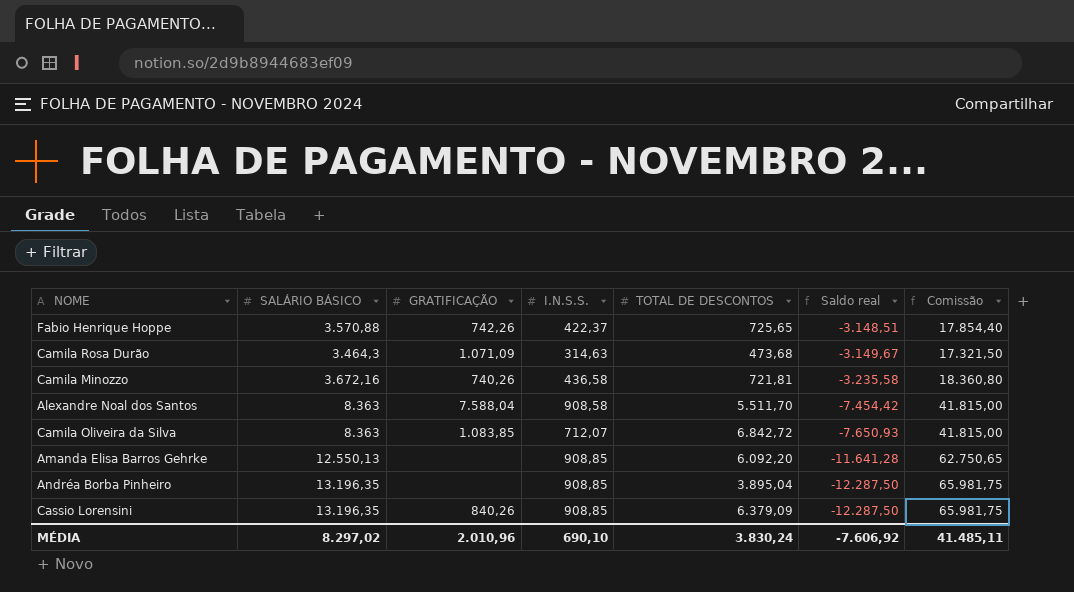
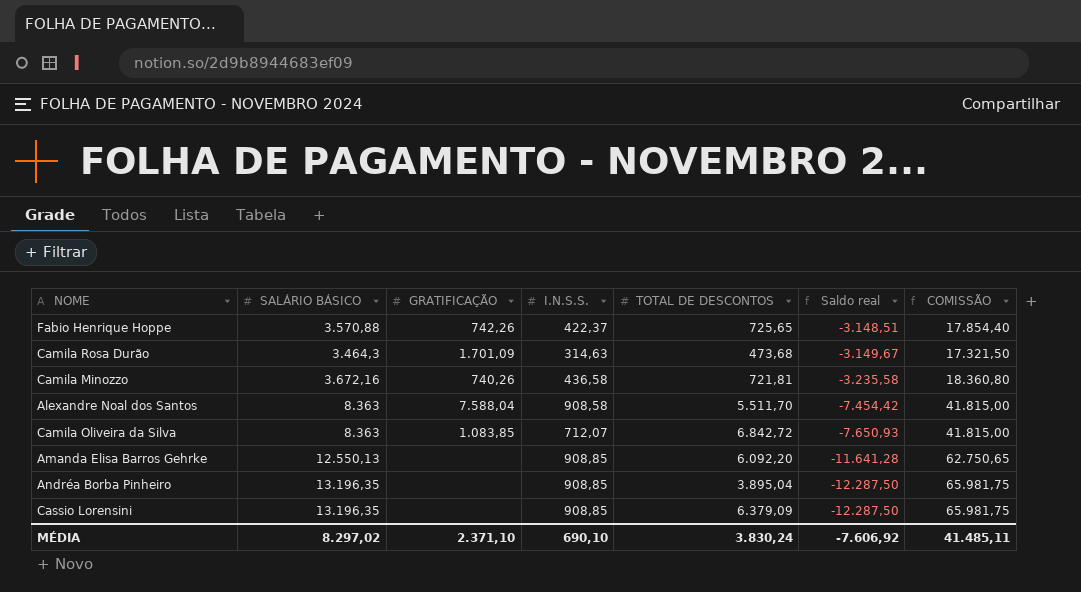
column name: Comissão -> COMISSÃO
Camila Rosa Durão | GRATIFICAÇÃO: 1.071,09 -> 1.701,09
Cassio Lorensini | GRATIFICAÇÃO: 840,26 -> none
MÉDIA | GRATIFICAÇÃO: 2.010,96 -> 2.371,10

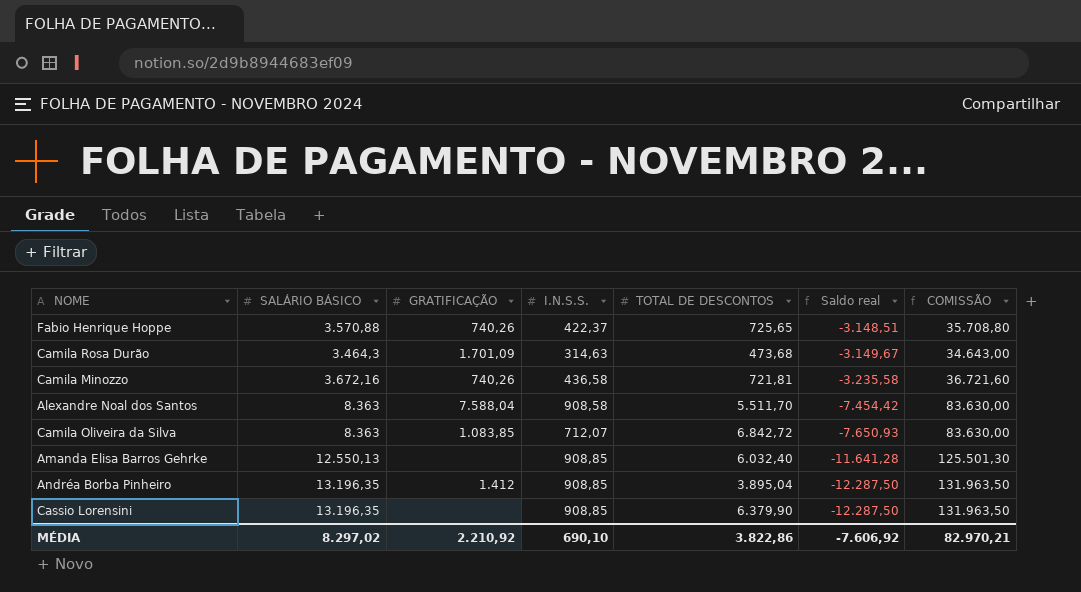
column COMISSÃO | formula: [SALÁRIO BÁSICO] * 5 -> [SALÁRIO BÁSICO] * 10
Fabio Henrique Hoppe | GRATIFICAÇÃO: 742,26 -> 740,26
Amanda Elisa Barros Gehrke | TOTAL DE DESCONTOS: 6.092,20 -> 6.032,40
Andréa Borba Pinheiro | GRATIFICAÇÃO: none -> 1.412
Cassio Lorensini | TOTAL DE DESCONTOS: 6.379,09 -> 6.379,90
MÉDIA | GRATIFICAÇÃO: 2.371,10 -> 2.210,92
MÉDIA | TOTAL DE DESCONTOS: 3.830,24 -> 3.822,86
MÉDIA | COMISSÃO: 41.485,11 -> 82.970,21

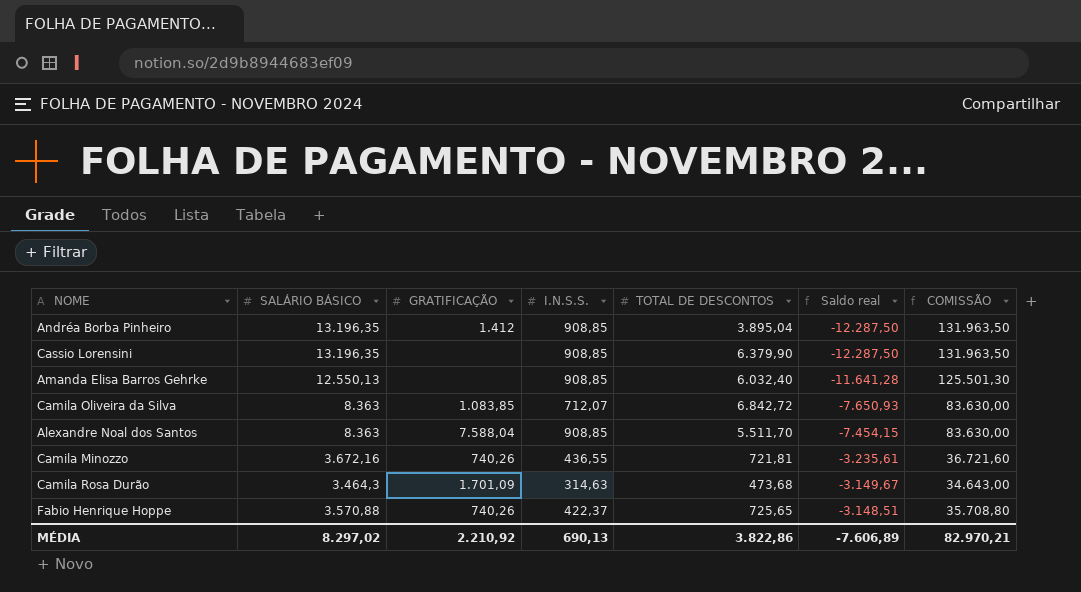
row order: Saldo real descending -> Saldo real ascending
Alexandre Noal dos Santos | I.N.S.S.: 908,58 -> 908,85
Alexandre Noal dos Santos | Saldo real: -7.454,42 -> -7.454,15
Camila Minozzo | I.N.S.S.: 436,58 -> 436,55
Camila Minozzo | Saldo real: -3.235,58 -> -3.235,61
MÉDIA | I.N.S.S.: 690,10 -> 690,13
MÉDIA | Saldo real: -7.606,92 -> -7.606,89

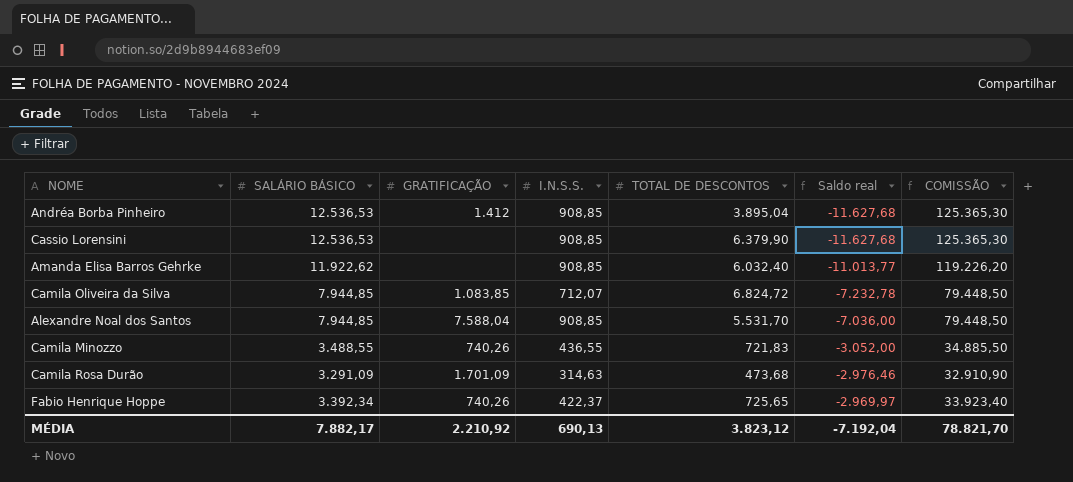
Andréa Borba Pinheiro | SALÁRIO BÁSICO: 13.196,35 -> 12.536,53
Andréa Borba Pinheiro | Saldo real: -12.287,50 -> -11.627,68
Andréa Borba Pinheiro | COMISSÃO: 131.963,50 -> 125.365,30
Cassio Lorensini | SALÁRIO BÁSICO: 13.196,35 -> 12.536,53
Cassio Lorensini | Saldo real: -12.287,50 -> -11.627,68
Cassio Lorensini | COMISSÃO: 131.963,50 -> 125.365,30
Amanda Elisa Barros Gehrke | SALÁRIO BÁSICO: 12.550,13 -> 11.922,62
Amanda Elisa Barros Gehrke | Saldo real: -11.641,28 -> -11.013,77
Amanda Elisa Barros Gehrke | COMISSÃO: 125.501,30 -> 119.226,20
Camila Oliveira da Silva | SALÁRIO BÁSICO: 8.363 -> 7.944,85
Camila Oliveira da Silva | TOTAL DE DESCONTOS: 6.842,72 -> 6.824,72
Camila Oliveira da Silva | Saldo real: -7.650,93 -> -7.232,78
Camila Oliveira da Silva | COMISSÃO: 83.630,00 -> 79.448,50
Alexandre Noal dos Santos | SALÁRIO BÁSICO: 8.363 -> 7.944,85
Alexandre Noal dos Santos | TOTAL DE DESCONTOS: 5.511,70 -> 5.531,70
Alexandre Noal dos Santos | Saldo real: -7.454,15 -> -7.036,00
Alexandre Noal dos Santos | COMISSÃO: 83.630,00 -> 79.448,50
Camila Minozzo | SALÁRIO BÁSICO: 3.672,16 -> 3.488,55
Camila Minozzo | TOTAL DE DESCONTOS: 721,81 -> 721,83
Camila Minozzo | Saldo real: -3.235,61 -> -3.052,00
Camila Minozzo | COMISSÃO: 36.721,60 -> 34.885,50
Camila Rosa Durão | SALÁRIO BÁSICO: 3.464,3 -> 3.291,09
Camila Rosa Durão | Saldo real: -3.149,67 -> -2.976,46
Camila Rosa Durão | COMISSÃO: 34.643,00 -> 32.910,90
Fabio Henrique Hoppe | SALÁRIO BÁSICO: 3.570,88 -> 3.392,34
Fabio Henrique Hoppe | Saldo real: -3.148,51 -> -2.969,97
Fabio Henrique Hoppe | COMISSÃO: 35.708,80 -> 33.923,40
MÉDIA | SALÁRIO BÁSICO: 8.297,02 -> 7.882,17
MÉDIA | TOTAL DE DESCONTOS: 3.822,86 -> 3.823,12
MÉDIA | Saldo real: -7.606,89 -> -7.192,04
MÉDIA | COMISSÃO: 82.970,21 -> 78.821,70

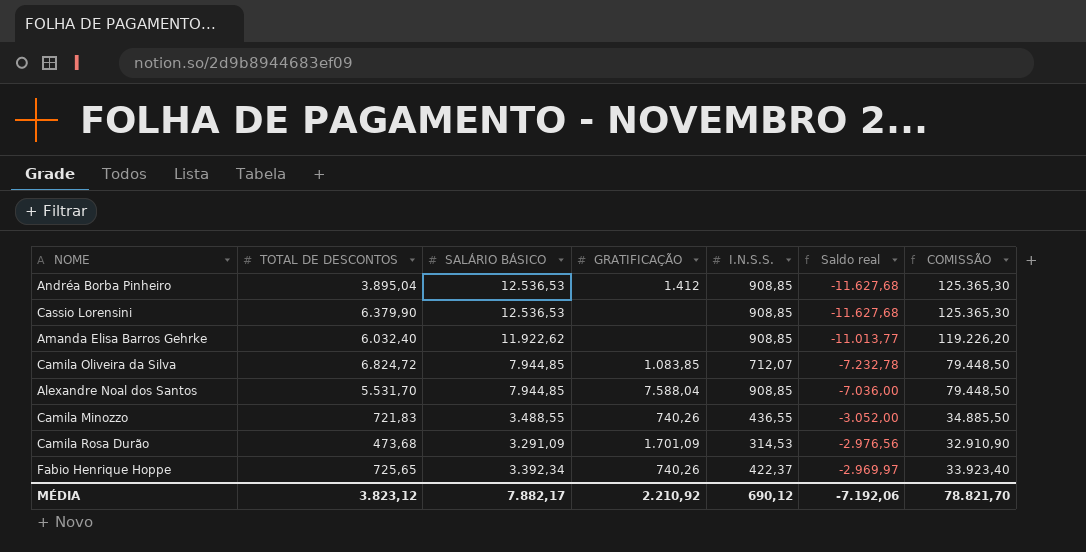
column TOTAL DE DESCONTOS | position: 5 -> 2
Camila Rosa Durão | I.N.S.S.: 314,63 -> 314,53
Camila Rosa Durão | Saldo real: -2.976,46 -> -2.976,56
MÉDIA | I.N.S.S.: 690,13 -> 690,12
MÉDIA | Saldo real: -7.192,04 -> -7.192,06

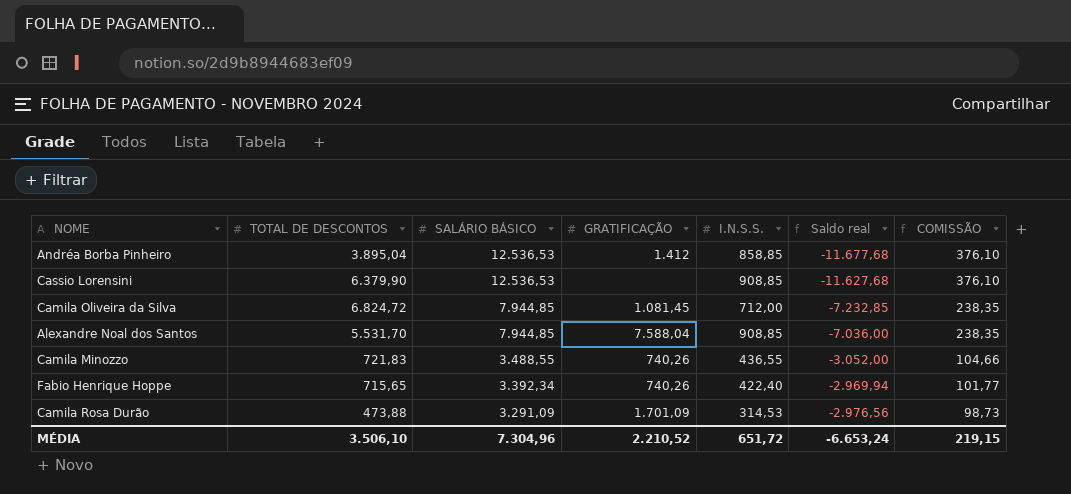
row order: Saldo real ascending -> SALÁRIO BÁSICO descending
column COMISSÃO | formula: [SALÁRIO BÁSICO] * 10 -> [SALÁRIO BÁSICO] * 0,03
row Amanda Elisa Barros Gehrke: 6.032,40 | 11.922,62 | none | 908,85 | -11.013,77 | 119.226,20 -> none
Andréa Borba Pinheiro | I.N.S.S.: 908,85 -> 858,85
Andréa Borba Pinheiro | Saldo real: -11.627,68 -> -11.677,68
Camila Oliveira da Silva | GRATIFICAÇÃO: 1.083,85 -> 1.081,45
Camila Oliveira da Silva | I.N.S.S.: 712,07 -> 712,00
Camila Oliveira da Silva | Saldo real: -7.232,78 -> -7.232,85
Fabio Henrique Hoppe | TOTAL DE DESCONTOS: 725,65 -> 715,65
Fabio Henrique Hoppe | I.N.S.S.: 422,37 -> 422,40
Fabio Henrique Hoppe | Saldo real: -2.969,97 -> -2.969,94
Camila Rosa Durão | TOTAL DE DESCONTOS: 473,68 -> 473,88
MÉDIA | TOTAL DE DESCONTOS: 3.823,12 -> 3.506,10
MÉDIA | SALÁRIO BÁSICO: 7.882,17 -> 7.304,96
MÉDIA | GRATIFICAÇÃO: 2.210,92 -> 2.210,52
MÉDIA | I.N.S.S.: 690,12 -> 651,72
MÉDIA | Saldo real: -7.192,06 -> -6.653,24
MÉDIA | COMISSÃO: 78.821,70 -> 219,15

